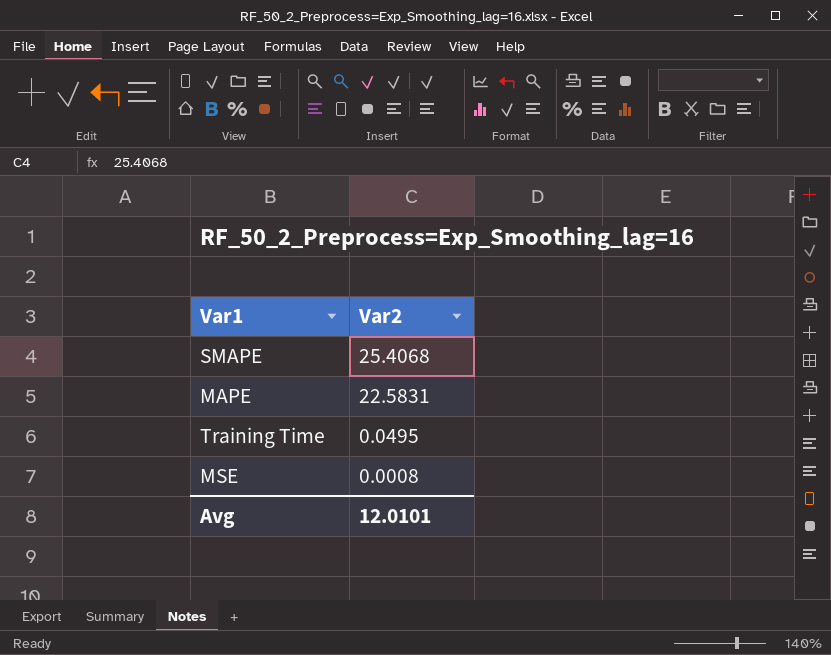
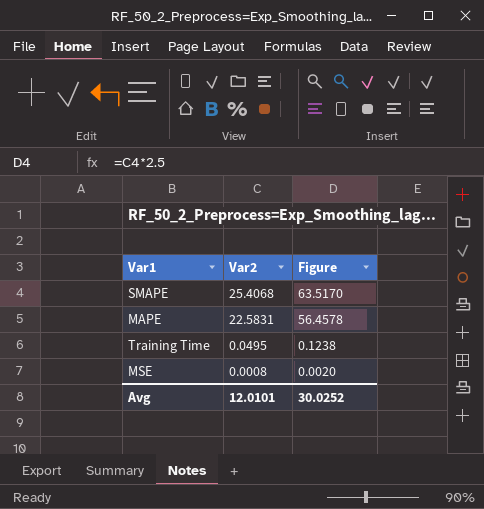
column Figure | formula: none -> [Var2] * 2.5

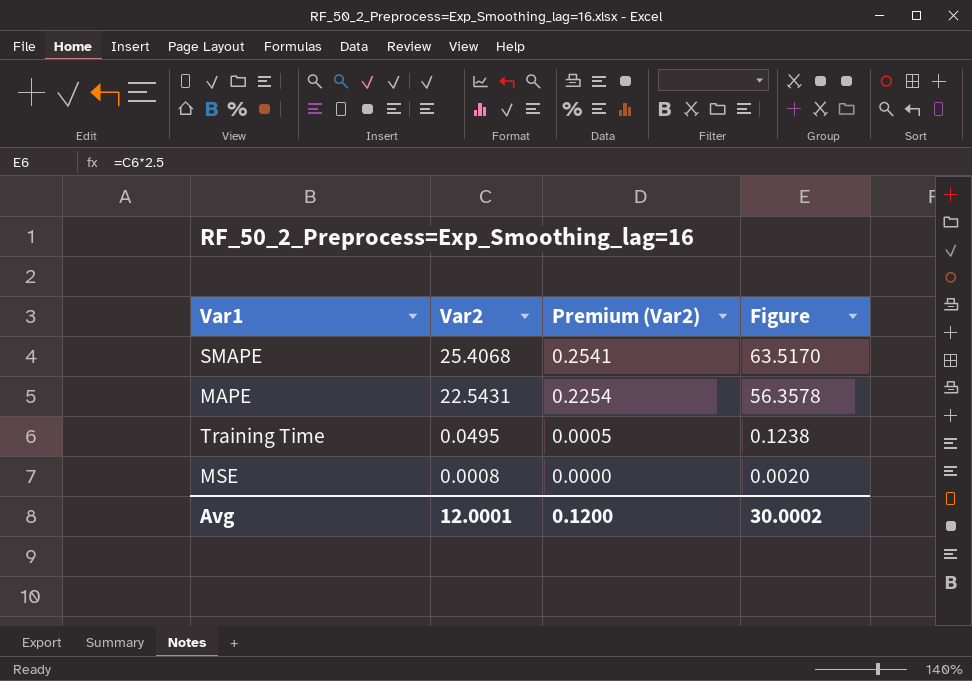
column Premium (Var2) | formula: none -> [Var2] * 0.01
MAPE | Var2: 22.5831 -> 22.5431
MAPE | Figure: 56.4578 -> 56.3578
Avg | Var2: 12.0101 -> 12.0001
Avg | Figure: 30.0252 -> 30.0002

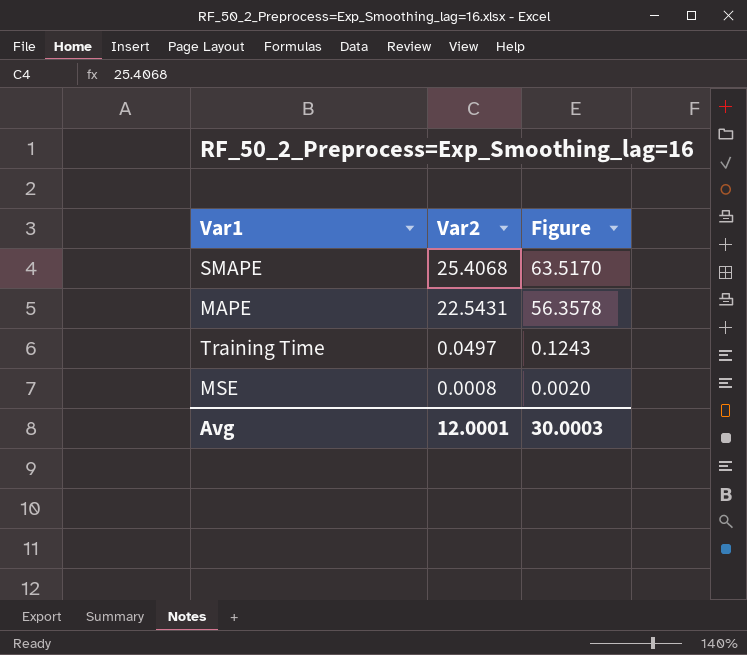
column Premium (Var2) | formula: [Var2] * 0.01 -> none
Training Time | Var2: 0.0495 -> 0.0497
Training Time | Figure: 0.1238 -> 0.1243
Avg | Figure: 30.0002 -> 30.0003

